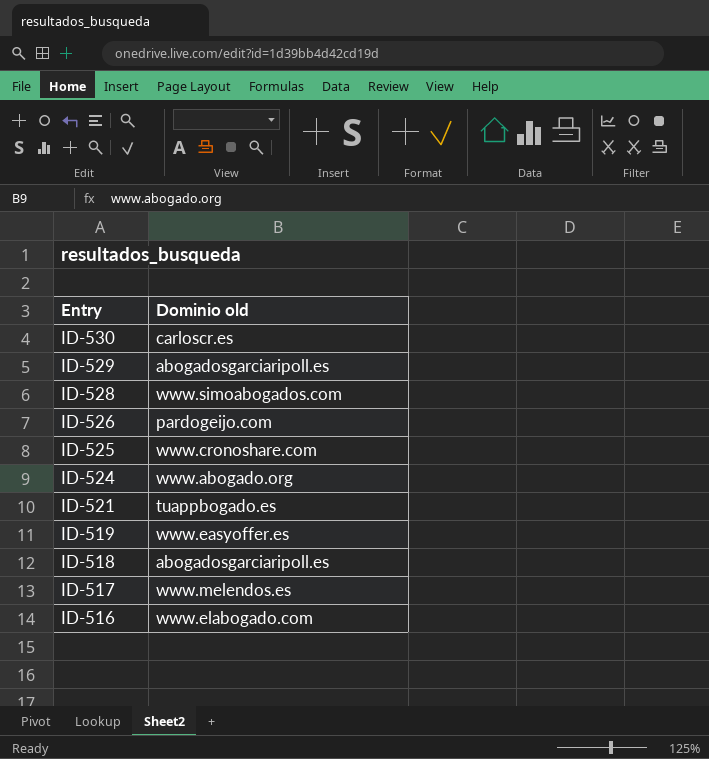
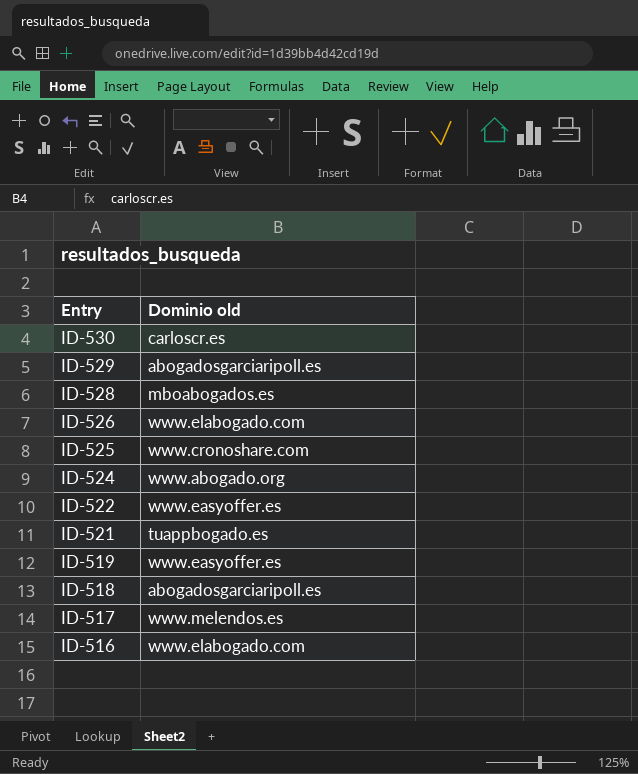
ID-528 | Dominio old: www.simoabogados.com -> mboabogados.es
ID-526 | Dominio old: pardogeijo.com -> www.elabogado.com
row ID-522: none -> www.easyoffer.es

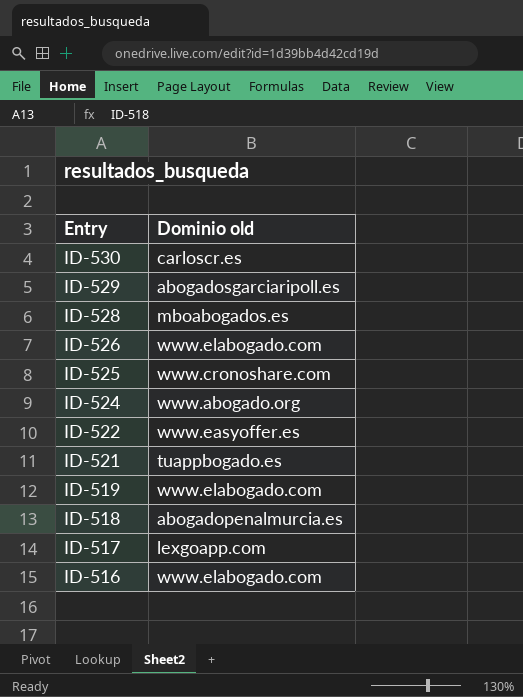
ID-519 | Dominio old: www.easyoffer.es -> www.elabogado.com
ID-518 | Dominio old: abogadosgarciaripoll.es -> abogadopenalmurcia.es
ID-517 | Dominio old: www.melendos.es -> lexgoapp.com

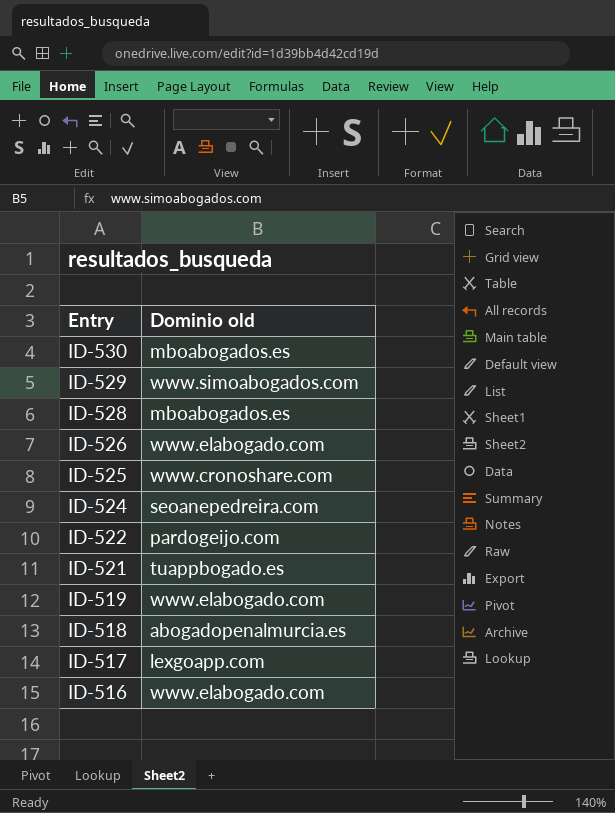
ID-530 | Dominio old: carloscr.es -> mboabogados.es
ID-529 | Dominio old: abogadosgarciaripoll.es -> www.simoabogados.com
ID-524 | Dominio old: www.abogado.org -> seoanepedreira.com
ID-522 | Dominio old: www.easyoffer.es -> pardogeijo.com

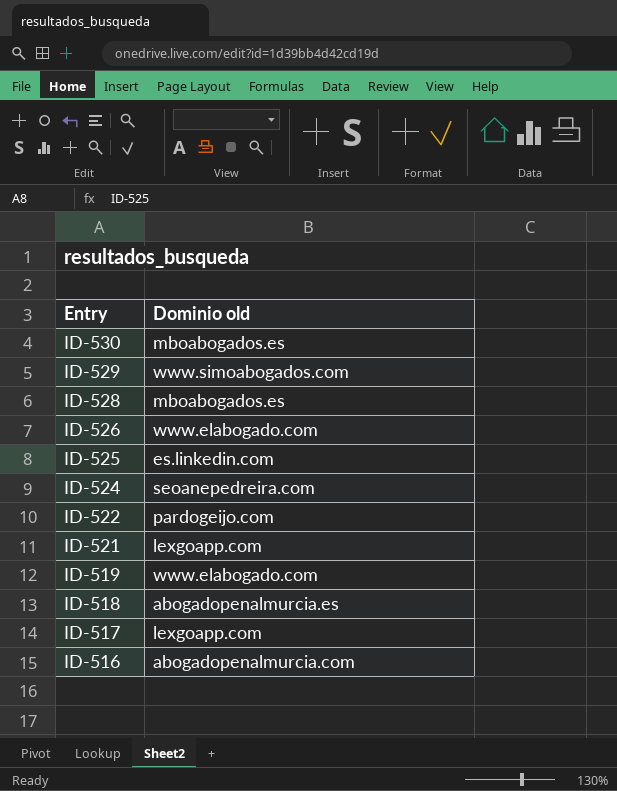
ID-525 | Dominio old: www.cronoshare.com -> es.linkedin.com
ID-521 | Dominio old: tuappbogado.es -> lexgoapp.com
ID-516 | Dominio old: www.elabogado.com -> abogadopenalmurcia.com

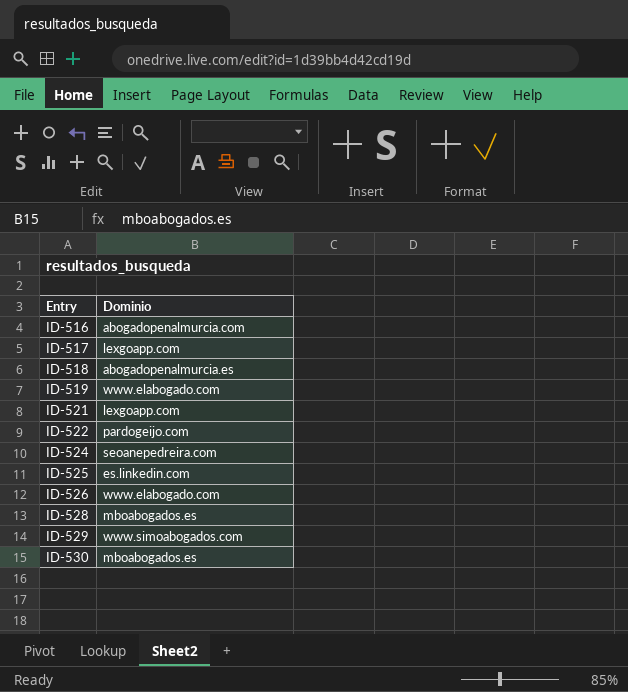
row order: Entry descending -> Entry ascending
column name: Dominio old -> Dominio

